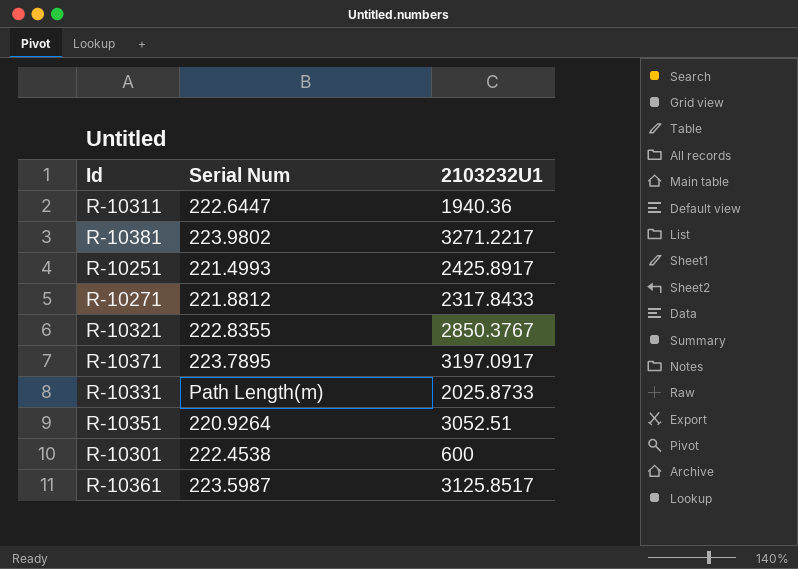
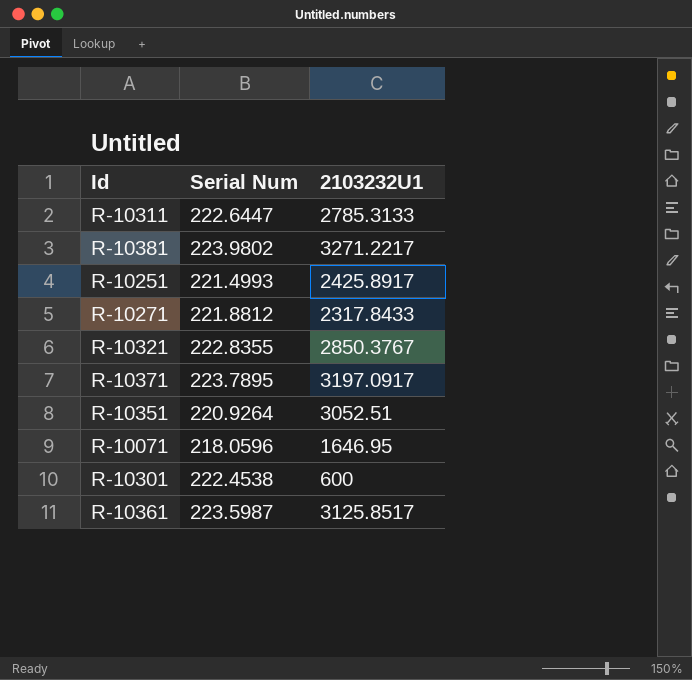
row R-10331: Path Length(m) | 2025.8733 -> none
R-10311 | 2103232U1: 1940.36 -> 2785.3133
row R-10071: none -> 218.0596 | 1646.95

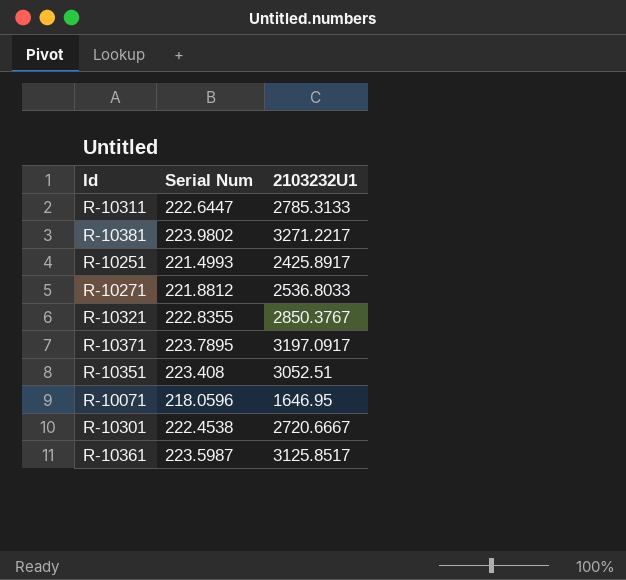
R-10271 | 2103232U1: 2317.8433 -> 2536.8033
R-10351 | Serial Num: 220.9264 -> 223.408
R-10301 | 2103232U1: 600 -> 2720.6667

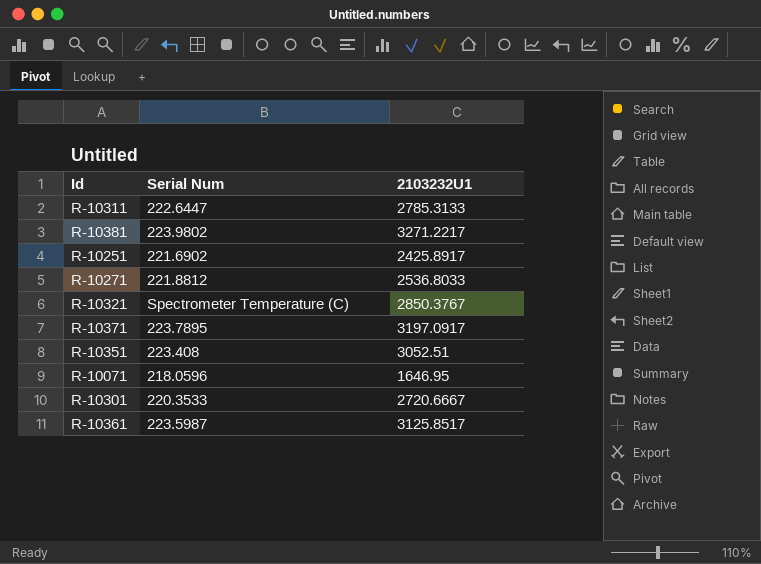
R-10251 | Serial Num: 221.4993 -> 221.6902
R-10321 | Serial Num: 222.8355 -> Spectrometer Temperature (C)
R-10301 | Serial Num: 222.4538 -> 220.3533

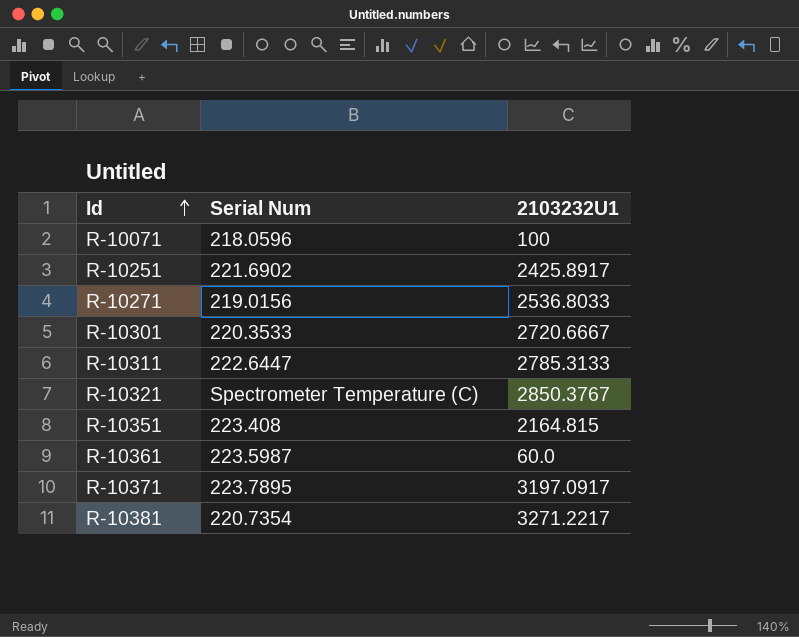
row order: none -> Id ascending
R-10071 | 2103232U1: 1646.95 -> 100
R-10271 | Serial Num: 221.8812 -> 219.0156
R-10351 | 2103232U1: 3052.51 -> 2164.815
R-10361 | 2103232U1: 3125.8517 -> 60.0
R-10381 | Serial Num: 223.9802 -> 220.7354

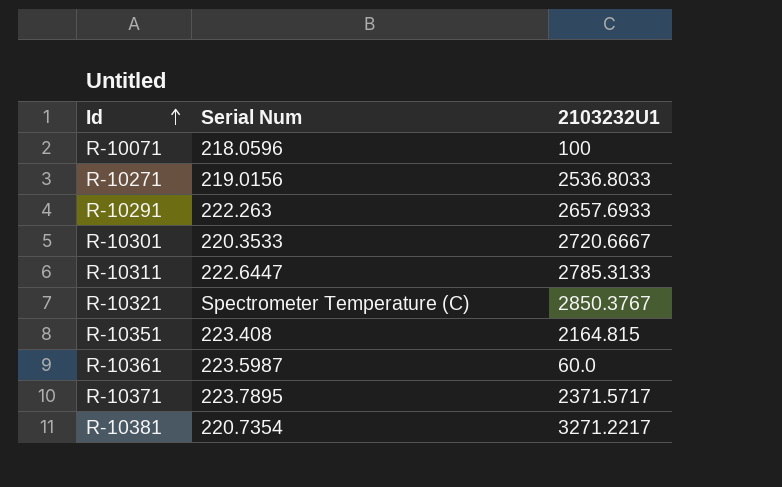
row R-10251: 221.6902 | 2425.8917 -> none
row R-10291: none -> 222.263 | 2657.6933
R-10371 | 2103232U1: 3197.0917 -> 2371.5717

